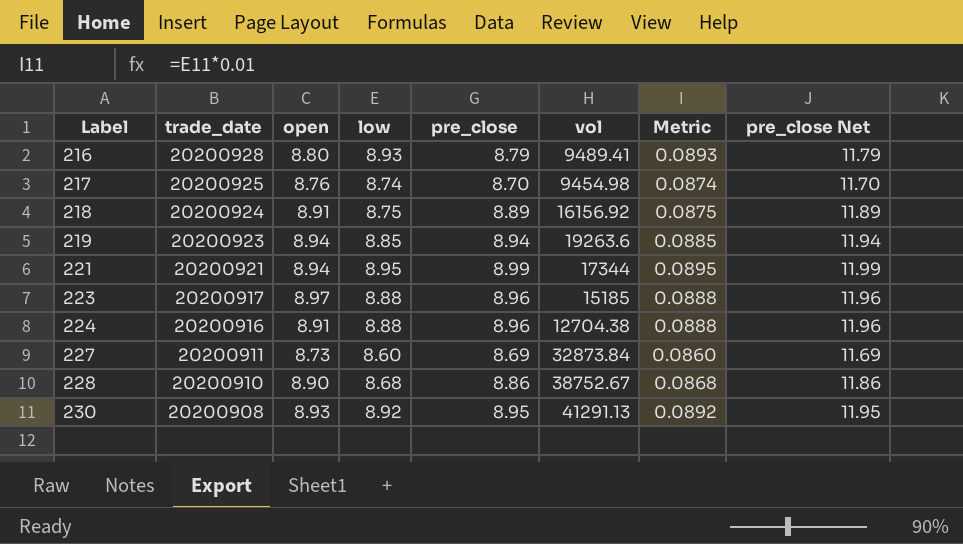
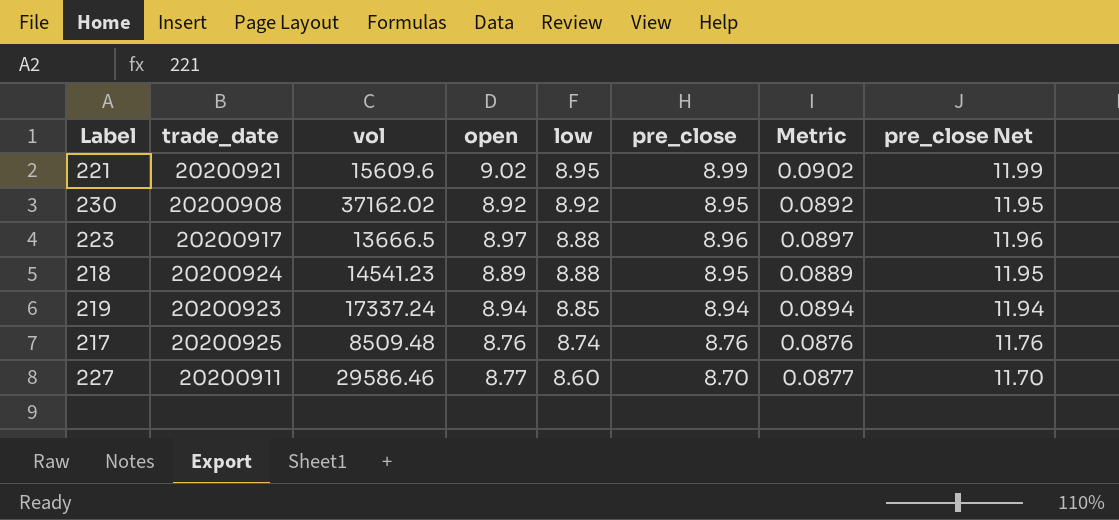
row order: Label ascending -> low descending
column vol | position: 6 -> 3
column Metric | formula: [low] * 0.01 -> [open] * 0.01
row 216: 20200928 | 8.80 | 8.93 | 8.79 | 9489.41 | 0.0893 | 11.79 -> none
row 224: 20200916 | 8.91 | 8.88 | 8.96 | 12704.38 | 0.0888 | 11.96 -> none
row 228: 20200910 | 8.90 | 8.68 | 8.86 | 38752.67 | 0.0868 | 11.86 -> none
221 | vol: 17344 -> 15609.6
221 | open: 8.94 -> 9.02
230 | vol: 41291.13 -> 37162.02
230 | open: 8.93 -> 8.92
223 | vol: 15185 -> 13666.5
218 | vol: 16156.92 -> 14541.23
218 | open: 8.91 -> 8.89
218 | low: 8.75 -> 8.88
218 | pre_close: 8.89 -> 8.95
218 | pre_close Net: 11.89 -> 11.95
219 | vol: 19263.6 -> 17337.24
217 | vol: 9454.98 -> 8509.48
217 | pre_close: 8.70 -> 8.76
217 | pre_close Net: 11.70 -> 11.76
227 | vol: 32873.84 -> 29586.46
227 | open: 8.73 -> 8.77
227 | pre_close: 8.69 -> 8.70
227 | pre_close Net: 11.69 -> 11.70

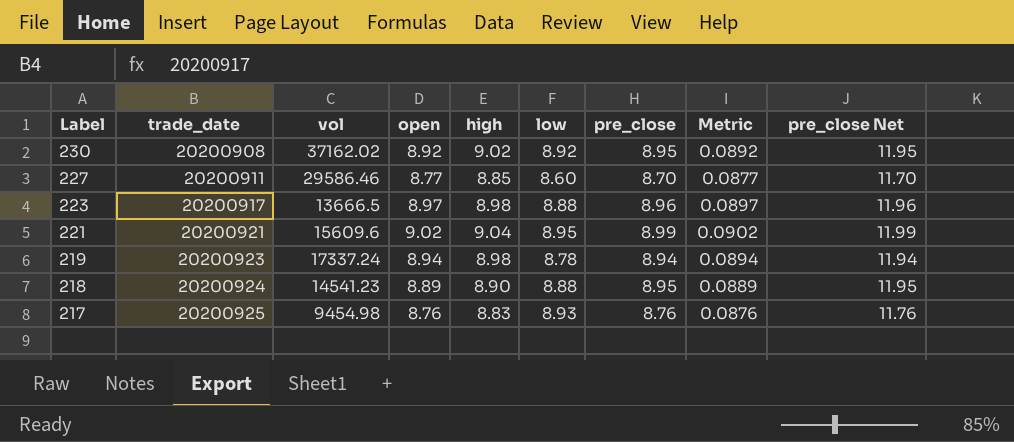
row order: low descending -> Label descending
column high | position: none -> 5
219 | low: 8.85 -> 8.78
217 | vol: 8509.48 -> 9454.98
217 | low: 8.74 -> 8.93

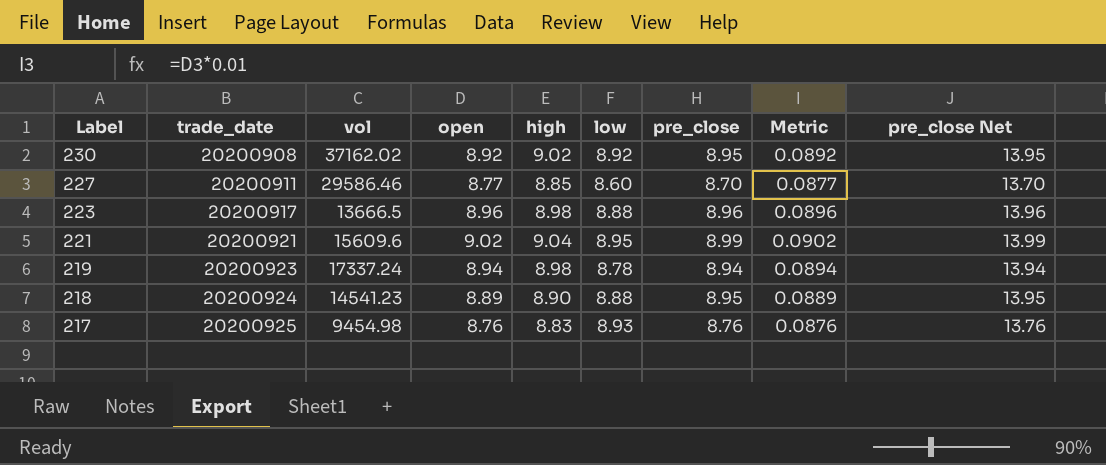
column pre_close Net | formula: [pre_close] + 3 -> [pre_close] + 5
223 | open: 8.97 -> 8.96
223 | Metric: 0.0897 -> 0.0896

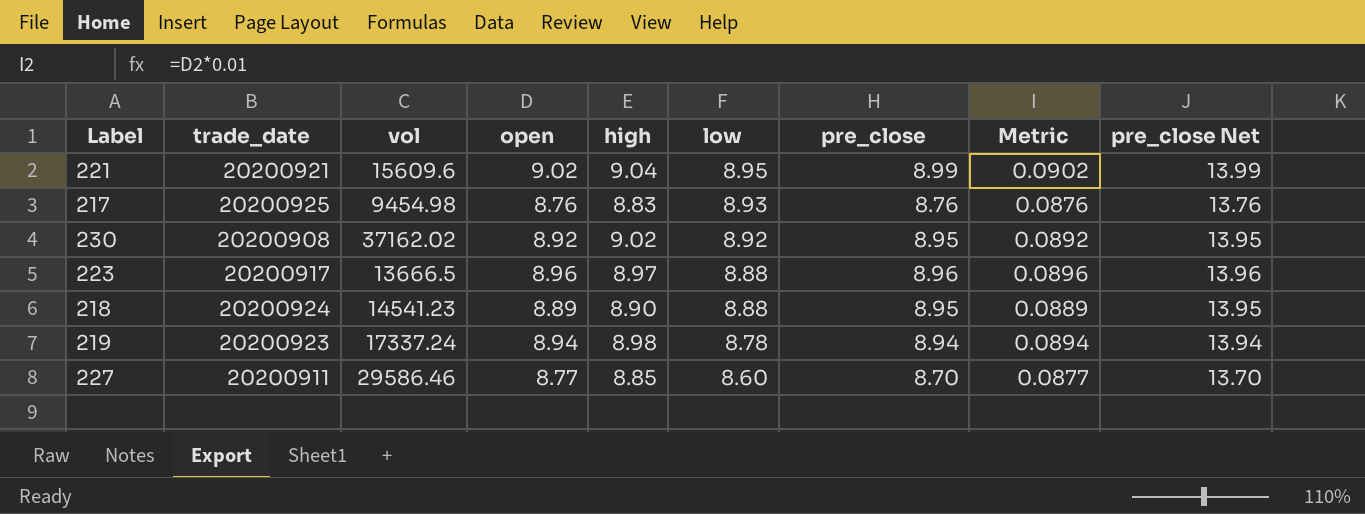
row order: Label descending -> low descending
223 | high: 8.98 -> 8.97

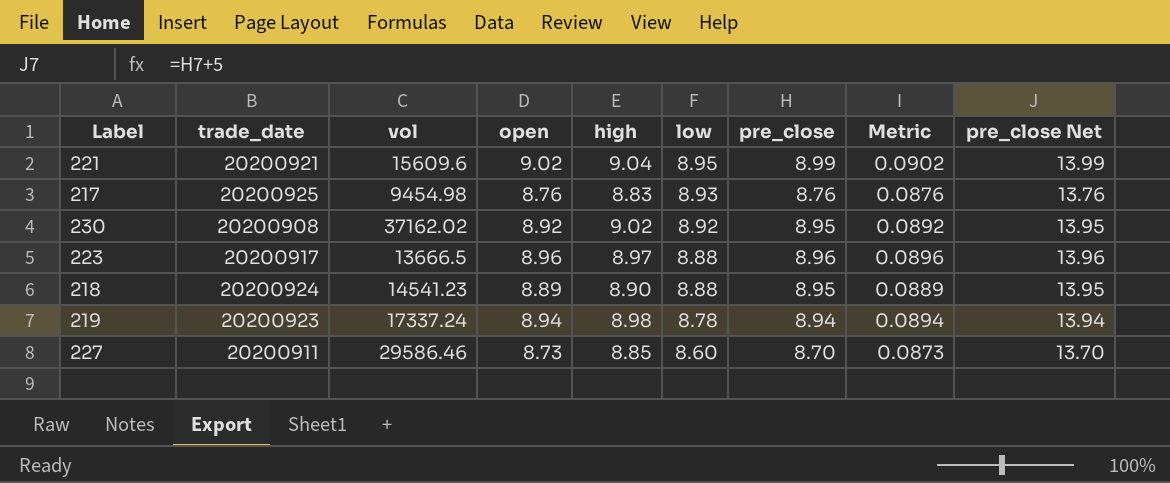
227 | open: 8.77 -> 8.73
227 | Metric: 0.0877 -> 0.0873

